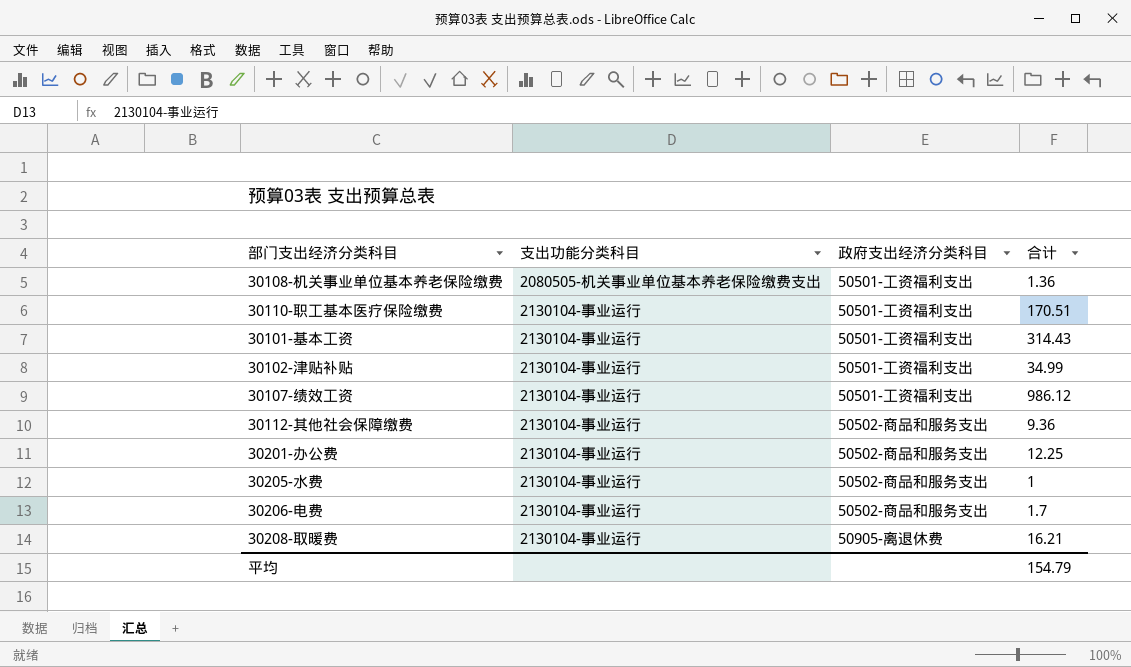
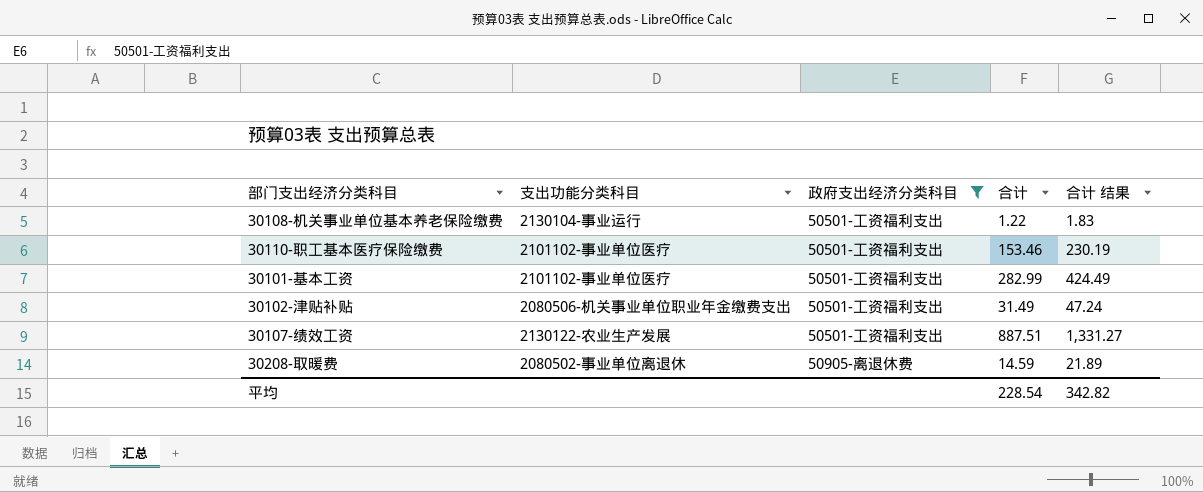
filter: none -> 政府支出经济分类科目 != 50502-商品和服务支出
column 合计 结果 | formula: none -> [合计] * 1.5
30108-机关事业单位基本养老保险缴费 | 支出功能分类科目: 2080505-机关事业单位基本养老保险缴费支出 -> 2130104-事业运行
30108-机关事业单位基本养老保险缴费 | 合计: 1.36 -> 1.22
30110-职工基本医疗保险缴费 | 支出功能分类科目: 2130104-事业运行 -> 2101102-事业单位医疗
30110-职工基本医疗保险缴费 | 合计: 170.51 -> 153.46
30101-基本工资 | 支出功能分类科目: 2130104-事业运行 -> 2101102-事业单位医疗
30101-基本工资 | 合计: 314.43 -> 282.99
30102-津贴补贴 | 支出功能分类科目: 2130104-事业运行 -> 2080506-机关事业单位职业年金缴费支出
30102-津贴补贴 | 合计: 34.99 -> 31.49
30107-绩效工资 | 支出功能分类科目: 2130104-事业运行 -> 2130122-农业生产发展
30107-绩效工资 | 合计: 986.12 -> 887.51
30208-取暖费 | 支出功能分类科目: 2130104-事业运行 -> 2080502-事业单位离退休
30208-取暖费 | 合计: 16.21 -> 14.59
平均 | 合计: 154.79 -> 228.54

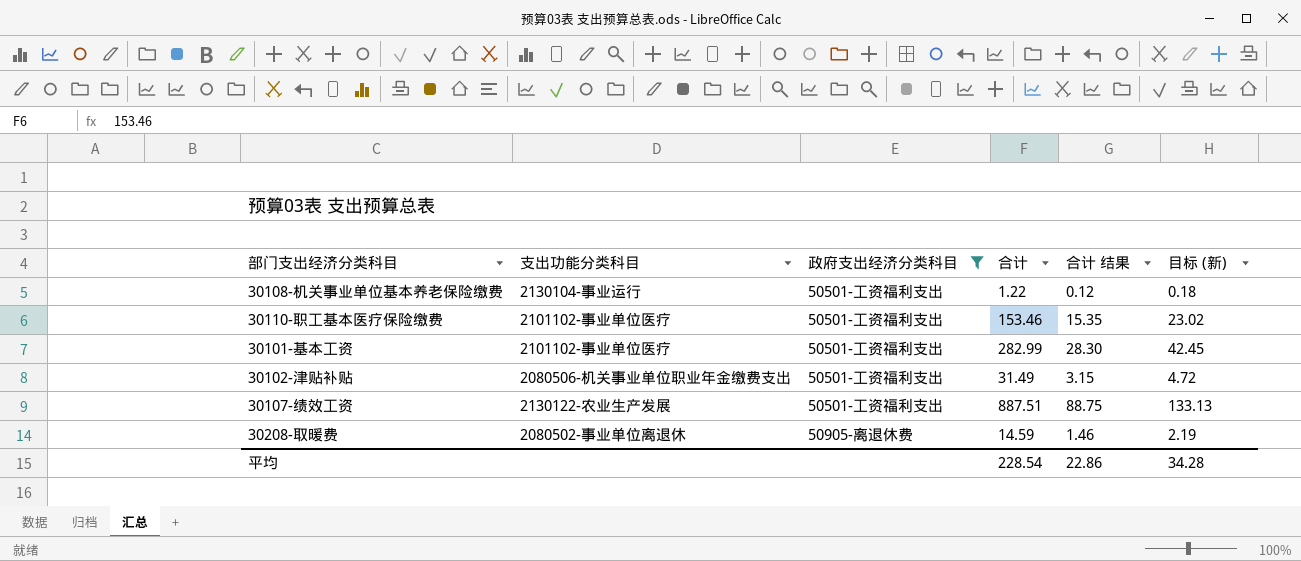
column 合计 结果 | formula: [合计] * 1.5 -> [合计] * 0.1
column 目标 (新) | formula: none -> [合计] * 0.15
平均 | 合计 结果: 342.82 -> 22.86

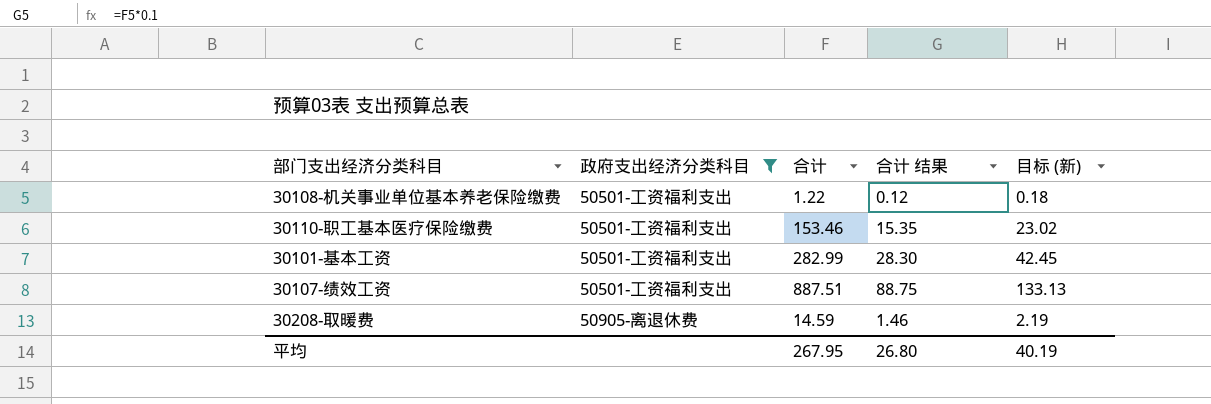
column 支出功能分类科目 | position: 2 -> none
row 30102-津贴补贴: 2080506-机关事业单位职业年金缴费支出 | 50501-工资福利支出 | 31.49 | 3.15 | 4.72 -> none
平均 | 合计: 228.54 -> 267.95
平均 | 合计 结果: 22.86 -> 26.80
平均 | 目标 (新): 34.28 -> 40.19

